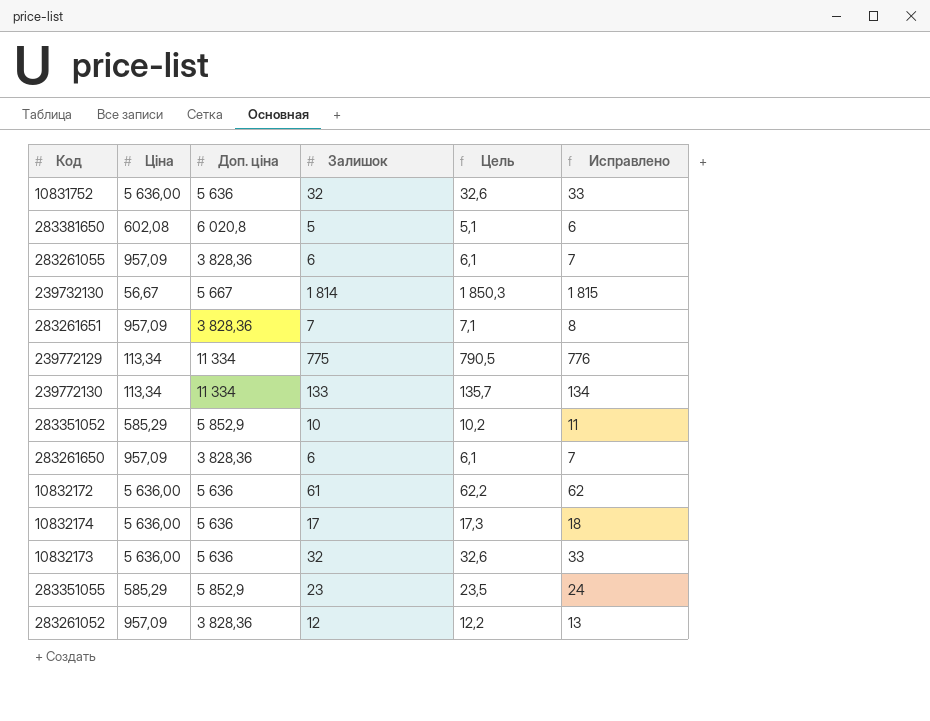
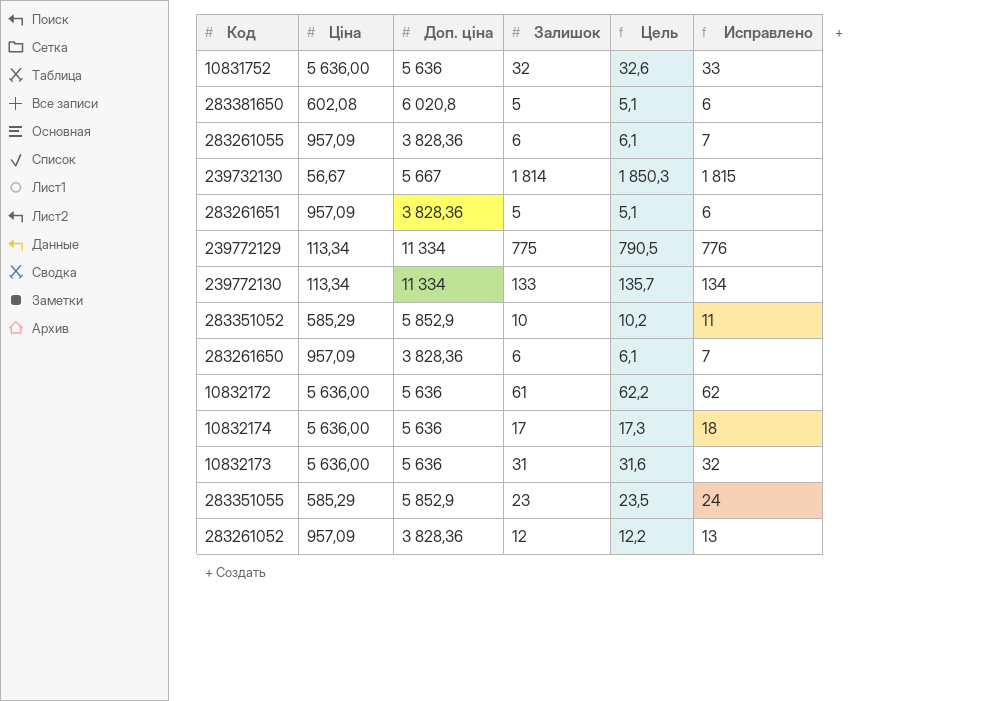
283261651 | Залишок: 7 -> 5
283261651 | Цель: 7,1 -> 5,1
283261651 | Исправлено: 8 -> 6
10832173 | Залишок: 32 -> 31
10832173 | Цель: 32,6 -> 31,6
10832173 | Исправлено: 33 -> 32

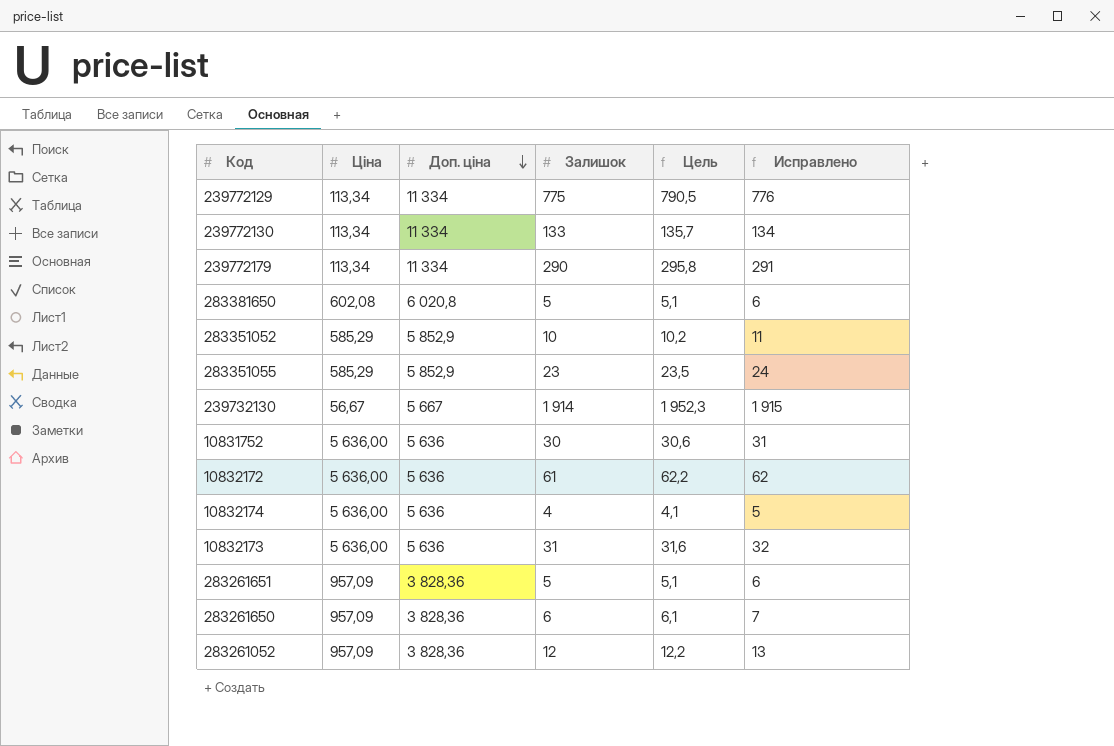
row order: none -> Доп. ціна descending
row 283261055: 957,09 | 3 828,36 | 6 | 6,1 | 7 -> none
row 239772179: none -> 113,34 | 11 334 | 290 | 295,8 | 291
239732130 | Залишок: 1 814 -> 1 914
239732130 | Цель: 1 850,3 -> 1 952,3
239732130 | Исправлено: 1 815 -> 1 915
10831752 | Залишок: 32 -> 30
10831752 | Цель: 32,6 -> 30,6
10831752 | Исправлено: 33 -> 31
10832174 | Залишок: 17 -> 4
10832174 | Цель: 17,3 -> 4,1
10832174 | Исправлено: 18 -> 5

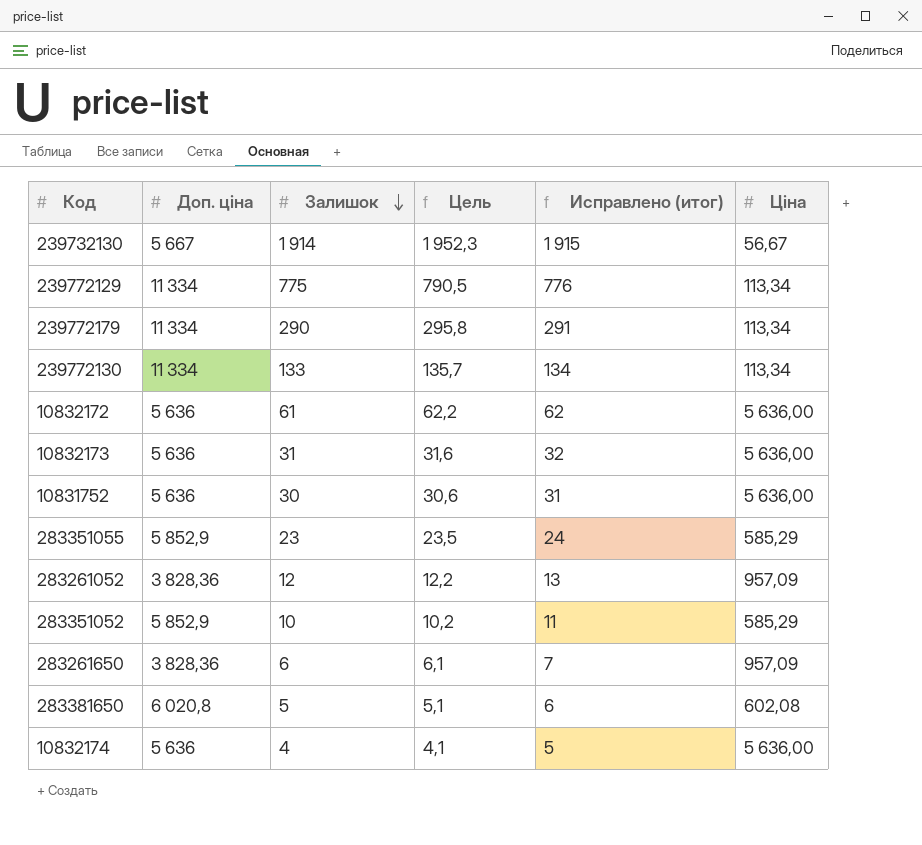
row order: Доп. ціна descending -> Залишок descending
column name: Исправлено -> Исправлено (итог)
column Ціна | position: 2 -> 6
row 283261651: 957,09 | 3 828,36 | 5 | 5,1 | 6 -> none

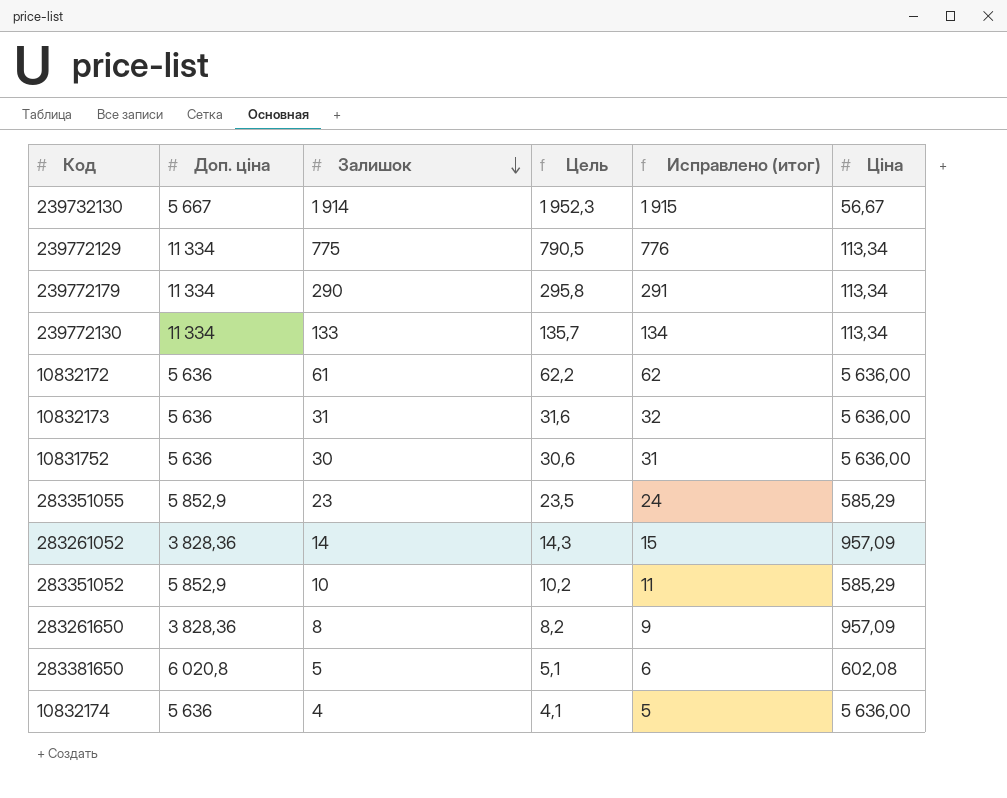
283261052 | Залишок: 12 -> 14
283261052 | Цель: 12,2 -> 14,3
283261052 | Исправлено (итог): 13 -> 15
283261650 | Залишок: 6 -> 8
283261650 | Цель: 6,1 -> 8,2
283261650 | Исправлено (итог): 7 -> 9

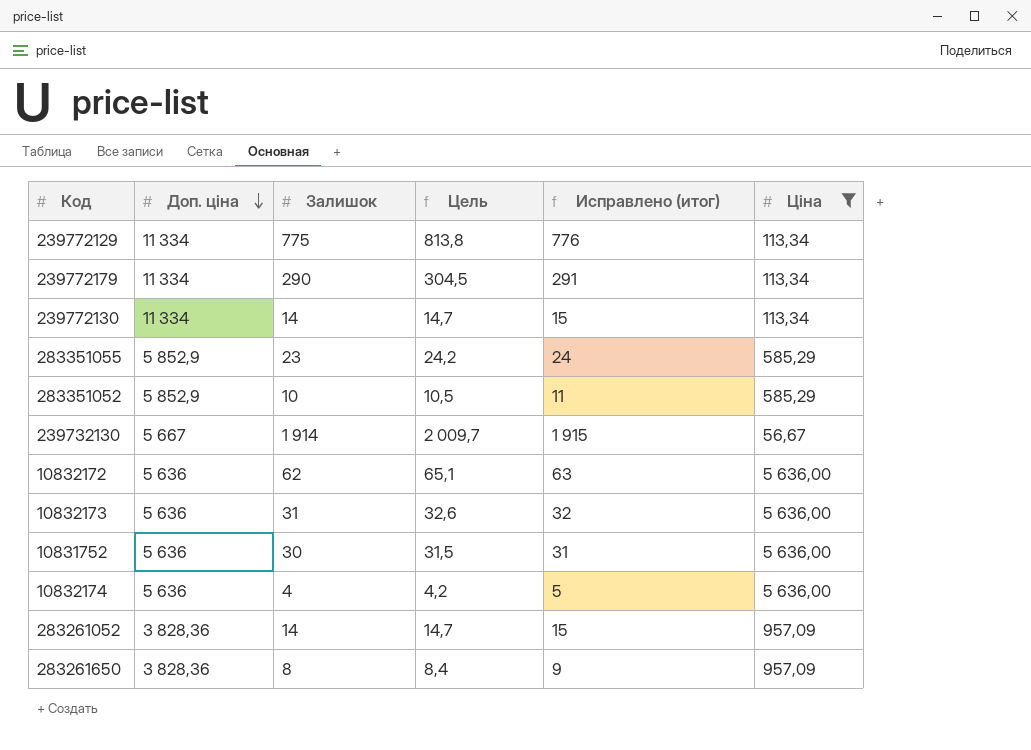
filter: none -> Ціна != 602,08
row order: Залишок descending -> Доп. ціна descending
column Цель | formula: [Залишок] * 1,02 -> [Залишок] * 1,05
239772130 | Залишок: 133 -> 14
239772130 | Исправлено (итог): 134 -> 15
10832172 | Залишок: 61 -> 62
10832172 | Исправлено (итог): 62 -> 63

